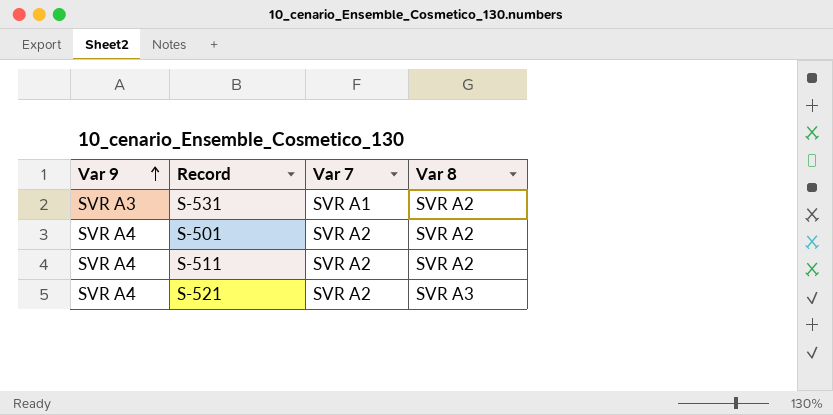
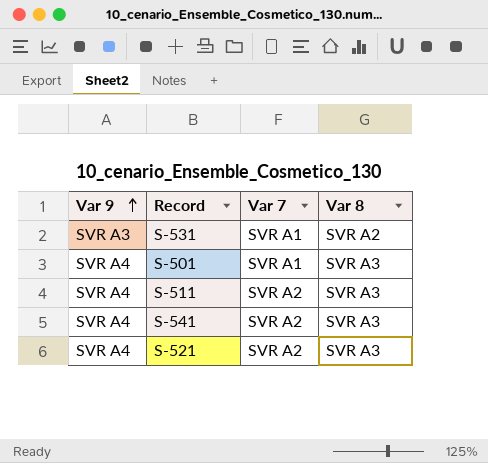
S-501 | Var 7: SVR A2 -> SVR A1
S-501 | Var 8: SVR A2 -> SVR A3
S-511 | Var 8: SVR A2 -> SVR A3
row S-541: none -> SVR A4 | SVR A2 | SVR A3

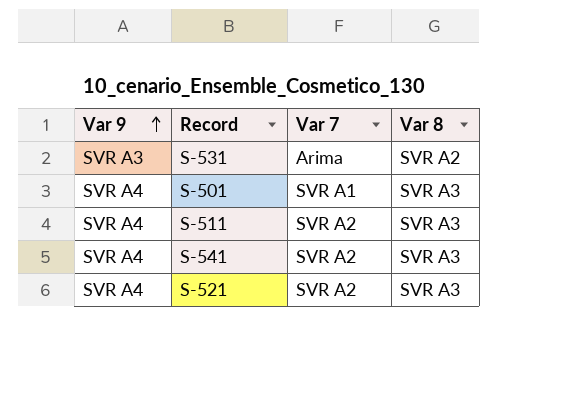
S-531 | Var 7: SVR A1 -> Arima

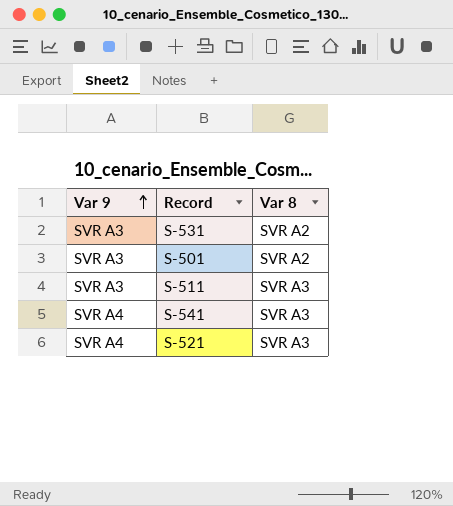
column Var 7 | position: 3 -> none
S-501 | Var 9: SVR A4 -> SVR A3
S-501 | Var 8: SVR A3 -> SVR A2
S-511 | Var 9: SVR A4 -> SVR A3

